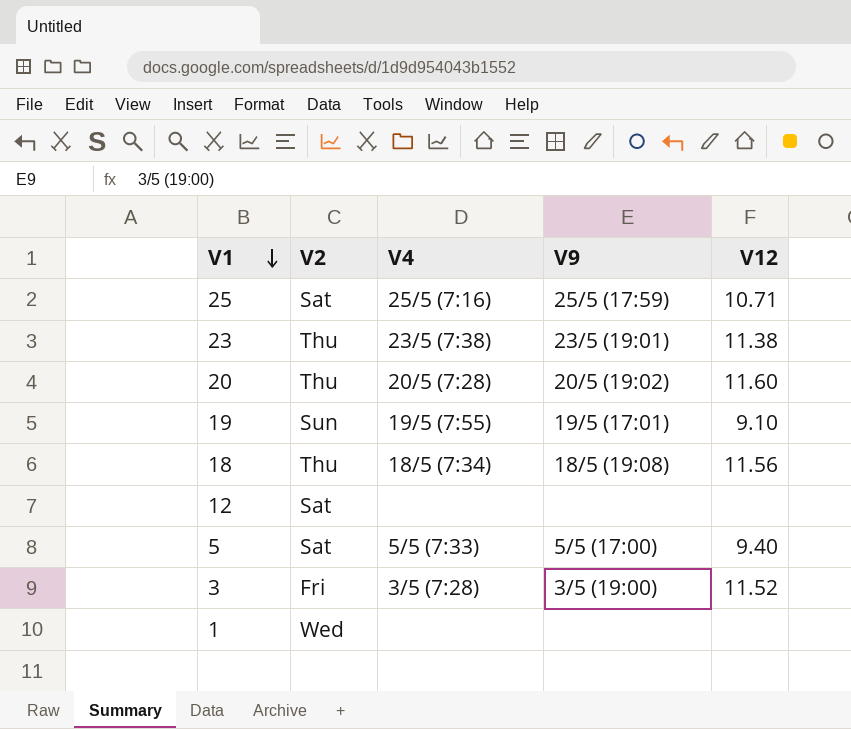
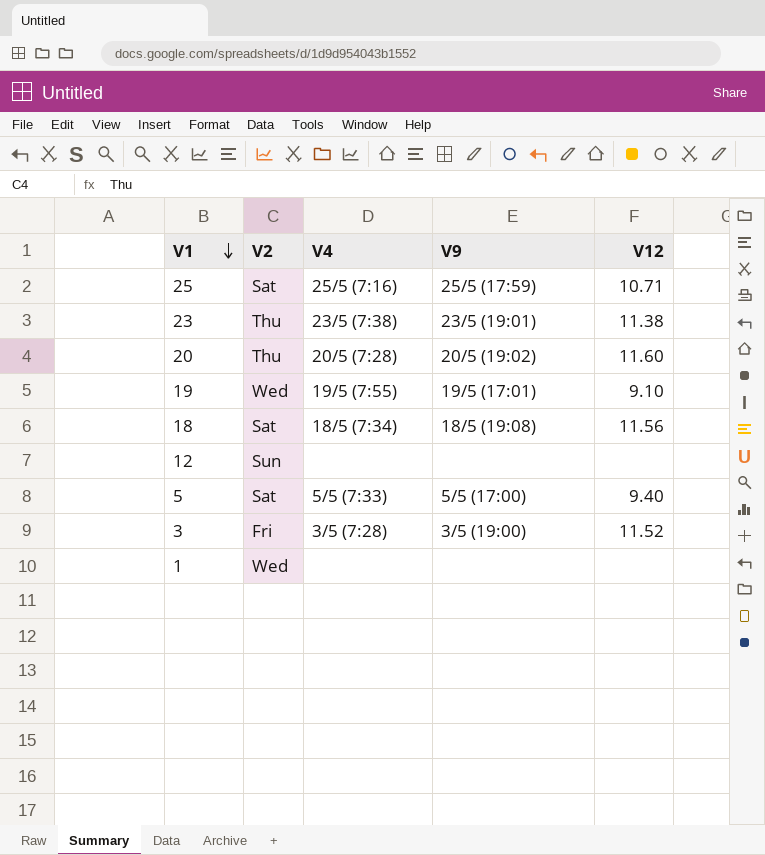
19 | V2: Sun -> Wed
18 | V2: Thu -> Sat
12 | V2: Sat -> Sun

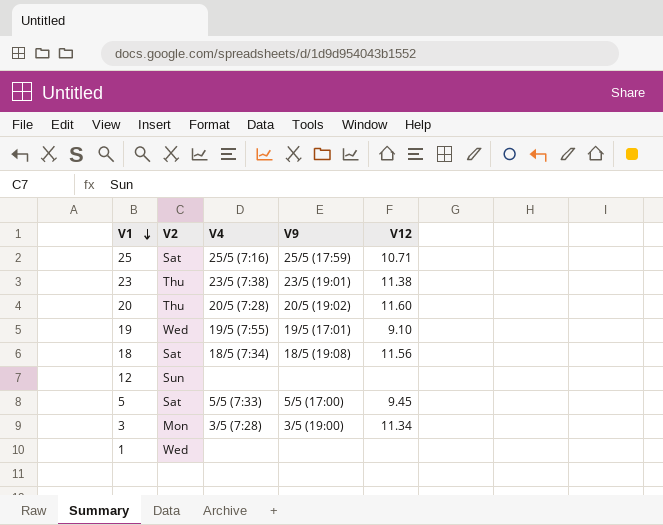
5 | V12: 9.40 -> 9.45
3 | V2: Fri -> Mon
3 | V12: 11.52 -> 11.34

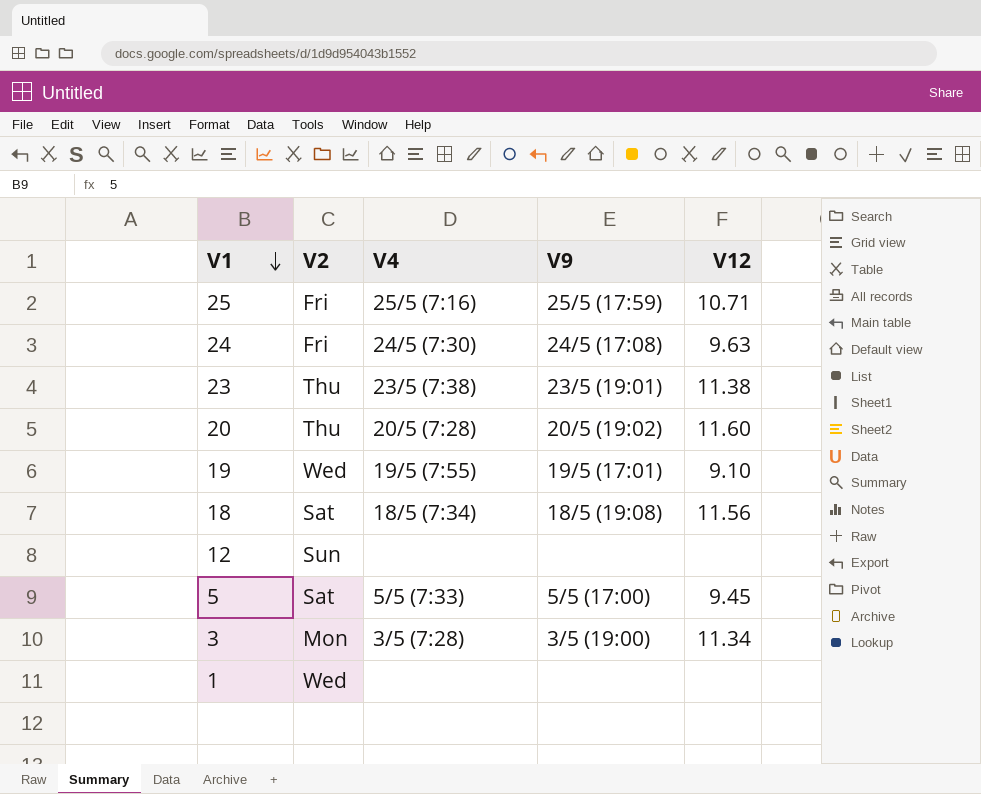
25 | V2: Sat -> Fri
row 24: none -> Fri | 24/5 (7:30) | 24/5 (17:08) | 9.63

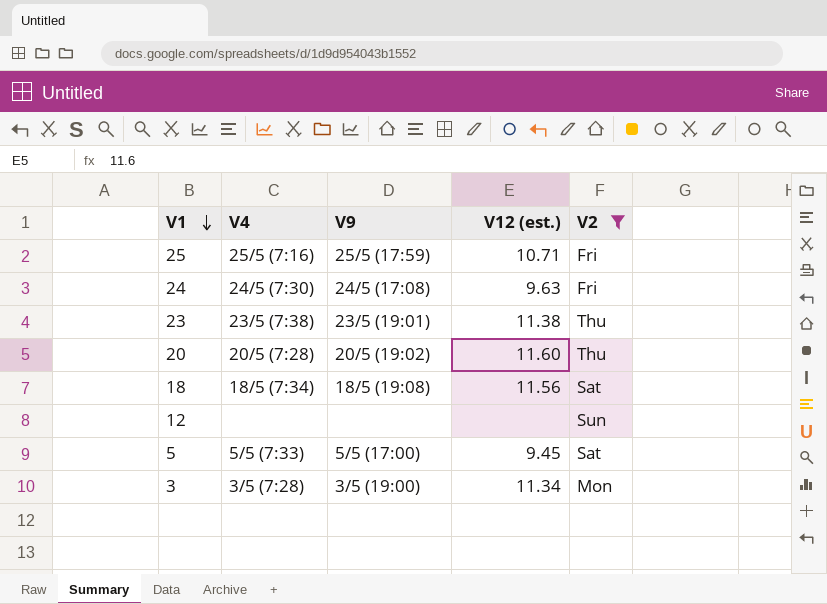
filter: none -> V2 != Wed
column name: V12 -> V12 (est.)
column V2 | position: 2 -> 5

